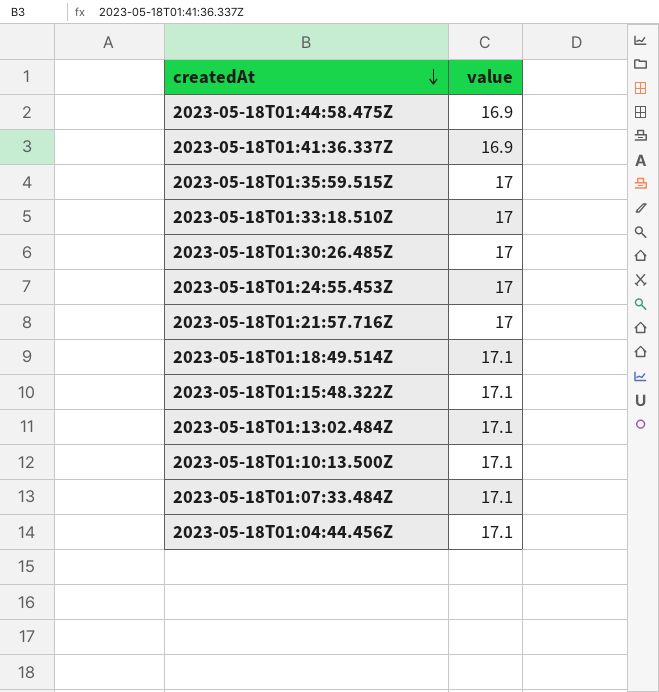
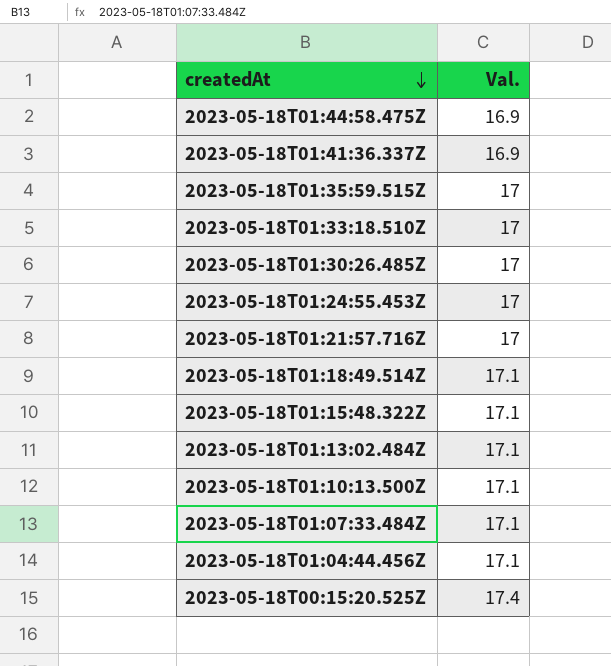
column name: value -> Val.
row 2023-05-18T00:15:20.525Z: none -> 17.4

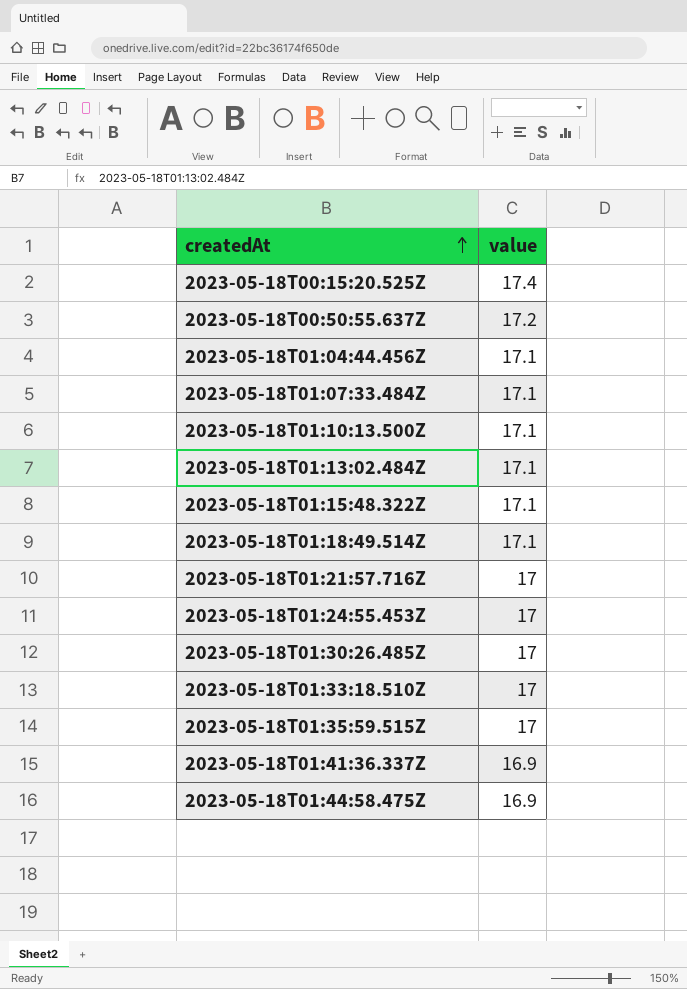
row order: createdAt descending -> createdAt ascending
column name: Val. -> value
row 2023-05-18T00:50:55.637Z: none -> 17.2

